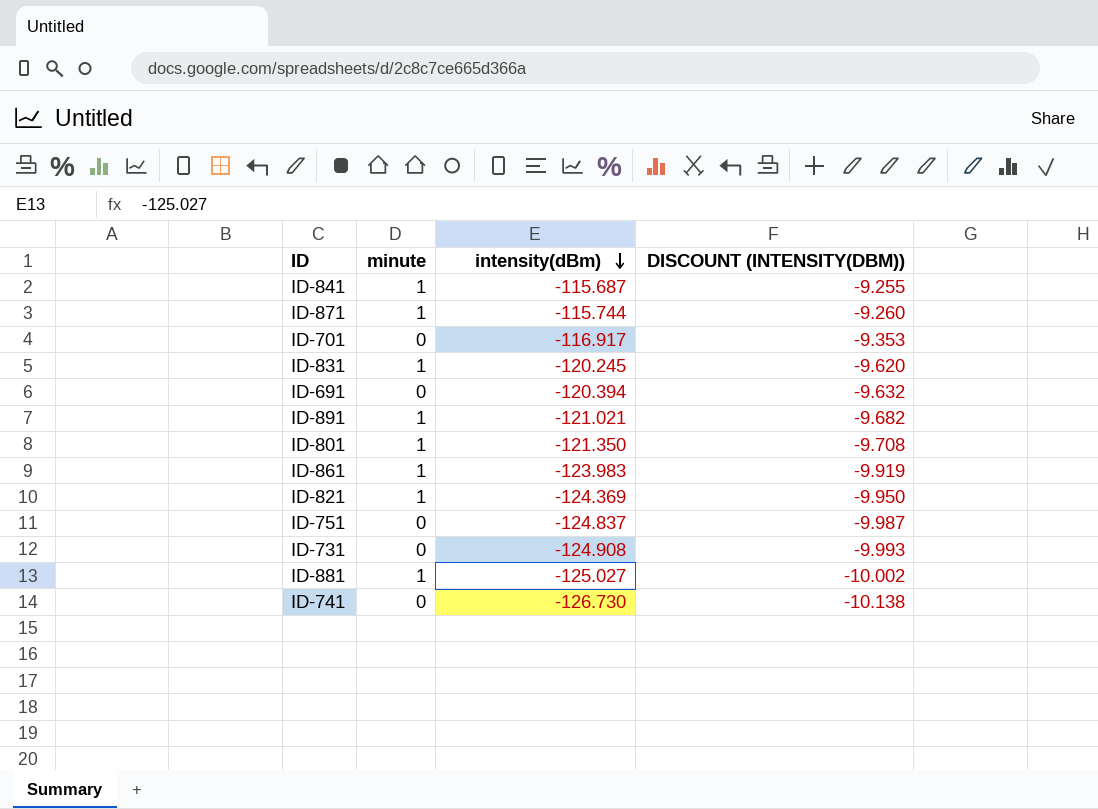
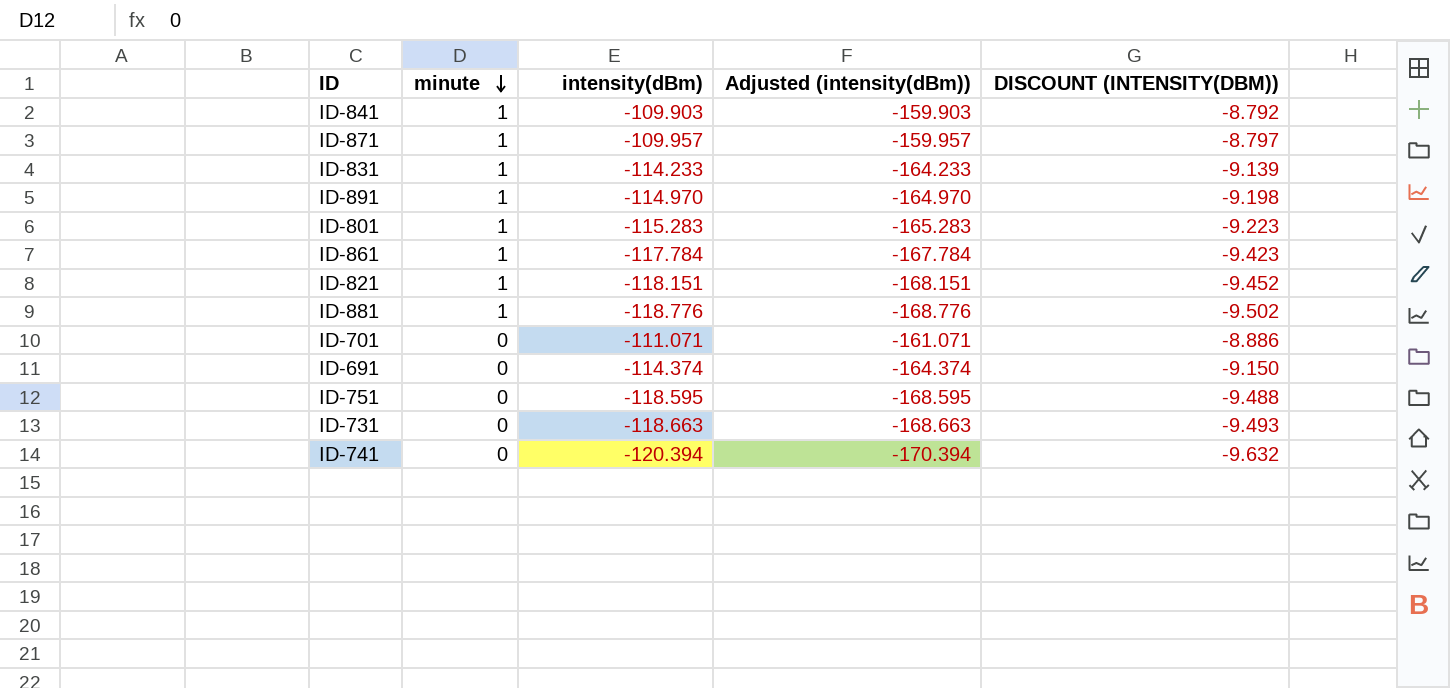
row order: intensity(dBm) descending -> minute descending
column Adjusted (intensity(dBm)) | formula: none -> [intensity(dBm)] - 50
ID-841 | intensity(dBm): -115.687 -> -109.903
ID-841 | DISCOUNT (INTENSITY(DBM)): -9.255 -> -8.792
ID-871 | intensity(dBm): -115.744 -> -109.957
ID-871 | DISCOUNT (INTENSITY(DBM)): -9.260 -> -8.797
ID-831 | intensity(dBm): -120.245 -> -114.233
ID-831 | DISCOUNT (INTENSITY(DBM)): -9.620 -> -9.139
ID-891 | intensity(dBm): -121.021 -> -114.970
ID-891 | DISCOUNT (INTENSITY(DBM)): -9.682 -> -9.198
ID-801 | intensity(dBm): -121.350 -> -115.283
ID-801 | DISCOUNT (INTENSITY(DBM)): -9.708 -> -9.223
ID-861 | intensity(dBm): -123.983 -> -117.784
ID-861 | DISCOUNT (INTENSITY(DBM)): -9.919 -> -9.423
ID-821 | intensity(dBm): -124.369 -> -118.151
ID-821 | DISCOUNT (INTENSITY(DBM)): -9.950 -> -9.452
ID-881 | intensity(dBm): -125.027 -> -118.776
ID-881 | DISCOUNT (INTENSITY(DBM)): -10.002 -> -9.502
ID-701 | intensity(dBm): -116.917 -> -111.071
ID-701 | DISCOUNT (INTENSITY(DBM)): -9.353 -> -8.886
ID-691 | intensity(dBm): -120.394 -> -114.374
ID-691 | DISCOUNT (INTENSITY(DBM)): -9.632 -> -9.150
ID-751 | intensity(dBm): -124.837 -> -118.595
ID-751 | DISCOUNT (INTENSITY(DBM)): -9.987 -> -9.488
ID-731 | intensity(dBm): -124.908 -> -118.663
ID-731 | DISCOUNT (INTENSITY(DBM)): -9.993 -> -9.493
ID-741 | intensity(dBm): -126.730 -> -120.394
ID-741 | DISCOUNT (INTENSITY(DBM)): -10.138 -> -9.632

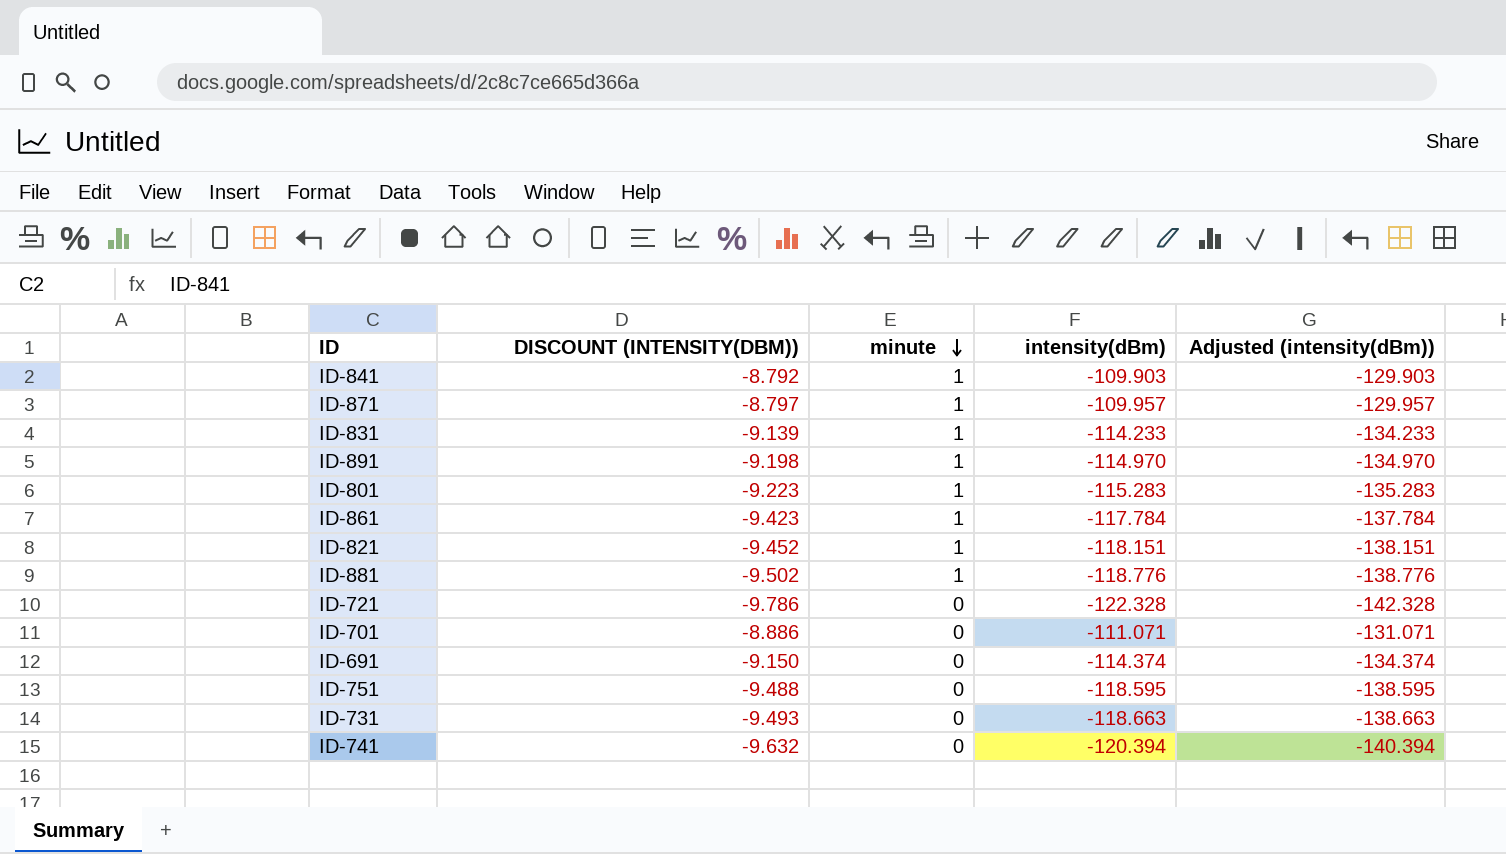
column DISCOUNT (INTENSITY(DBM)) | position: 5 -> 2
column Adjusted (intensity(dBm)) | formula: [intensity(dBm)] - 50 -> [intensity(dBm)] - 20
row ID-721: none -> -9.786 | 0 | -122.328 | -142.328

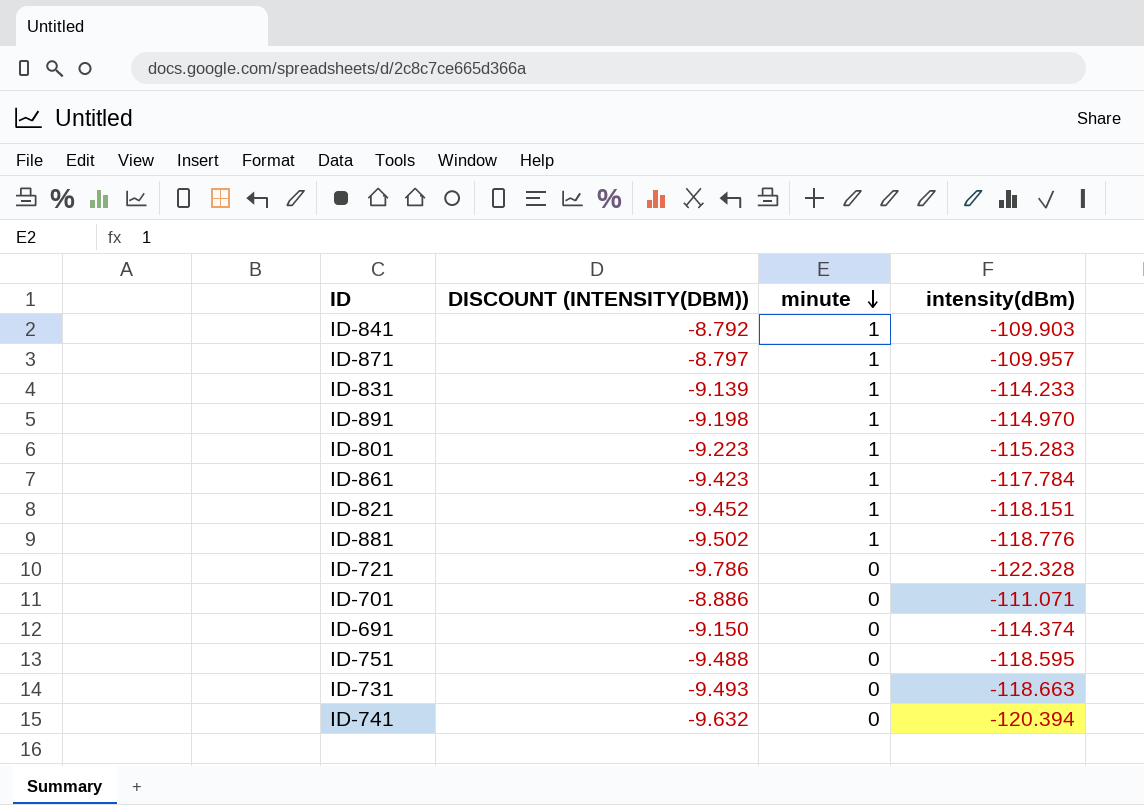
column Adjusted (intensity(dBm)) | formula: [intensity(dBm)] - 20 -> none

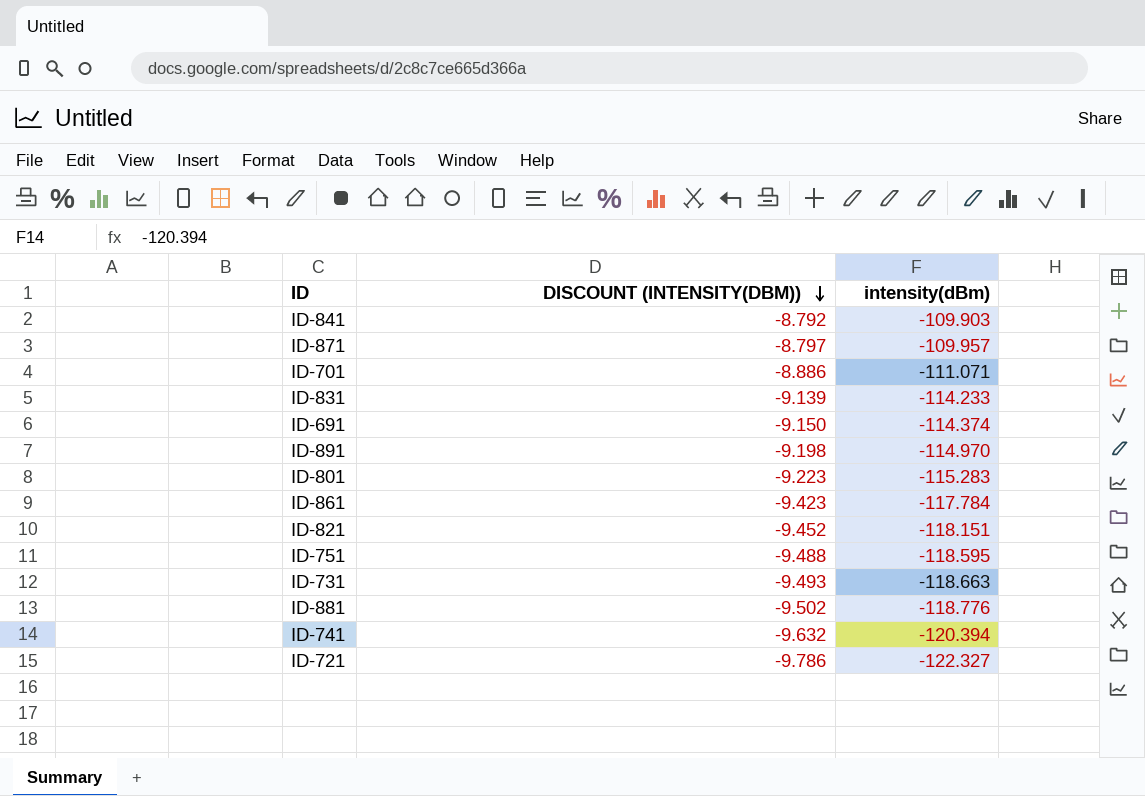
row order: minute descending -> DISCOUNT (INTENSITY(DBM)) descending
column minute | position: 3 -> none
ID-721 | intensity(dBm): -122.328 -> -122.327

